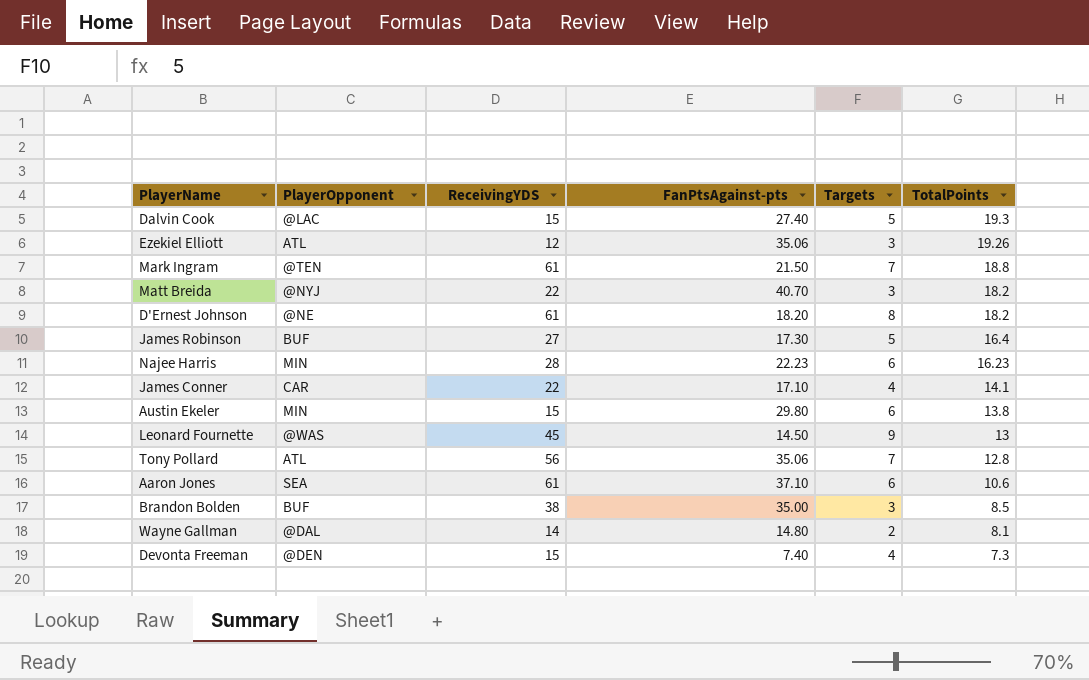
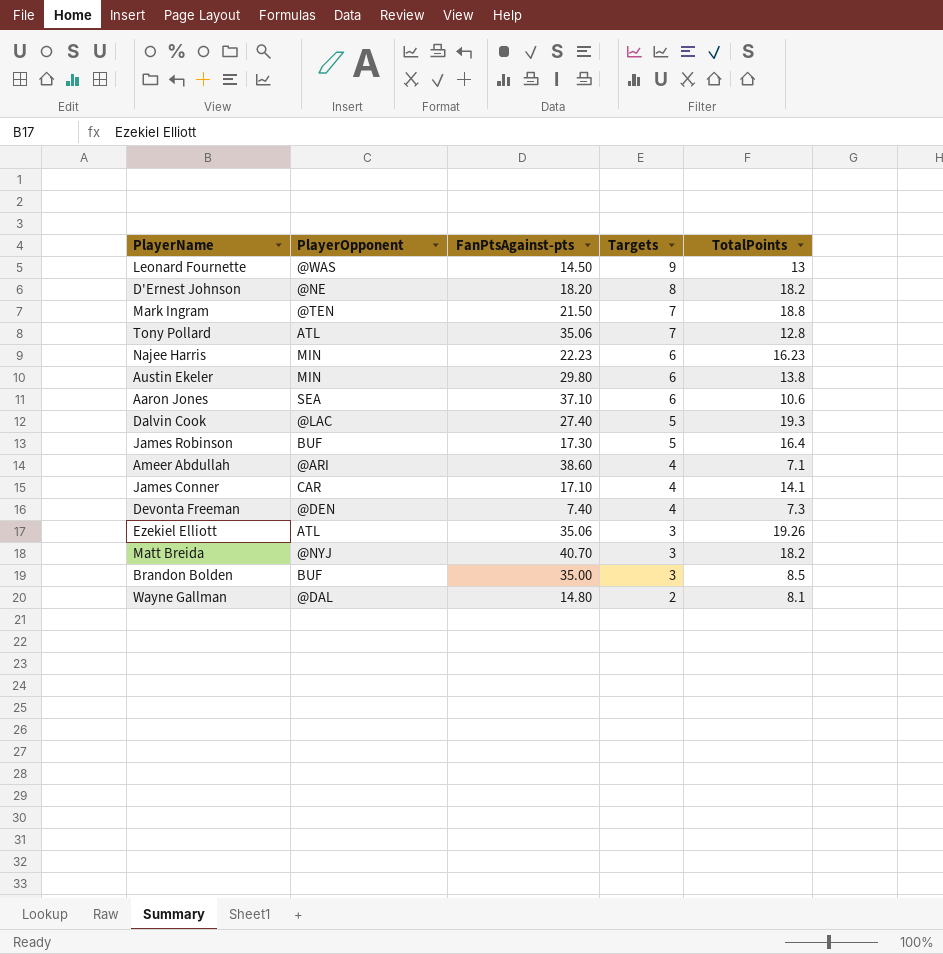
row order: TotalPoints descending -> Targets descending
column ReceivingYDS | position: 3 -> none
row Ameer Abdullah: none -> @ARI | 38.60 | 4 | 7.1

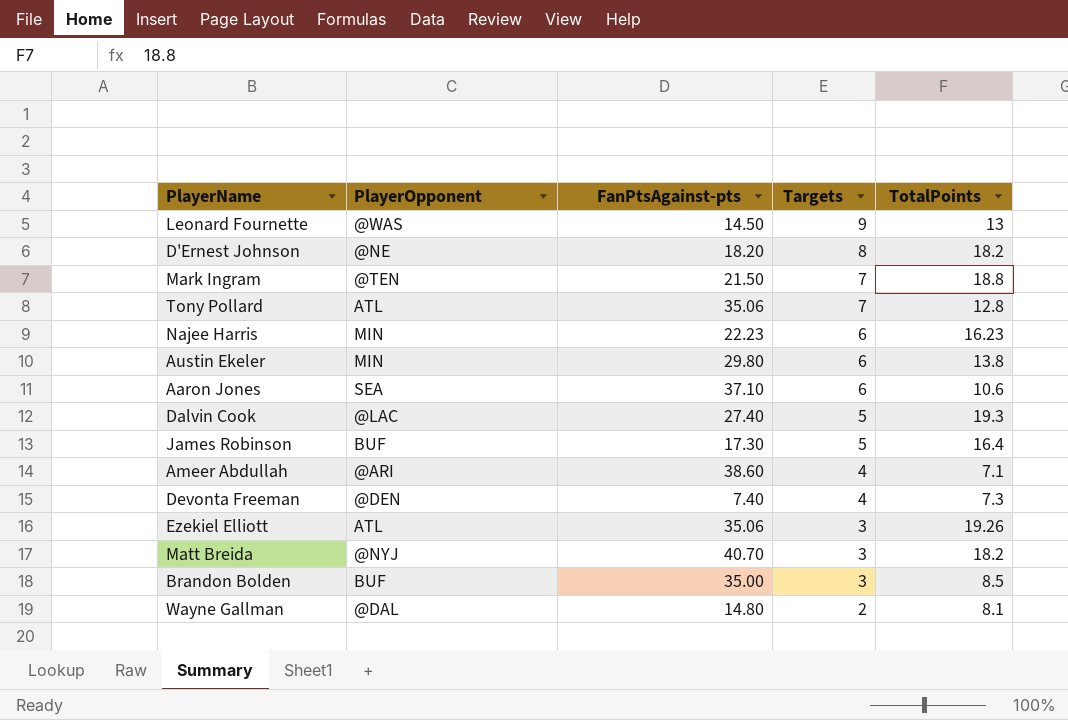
row James Conner: CAR | 17.10 | 4 | 14.1 -> none

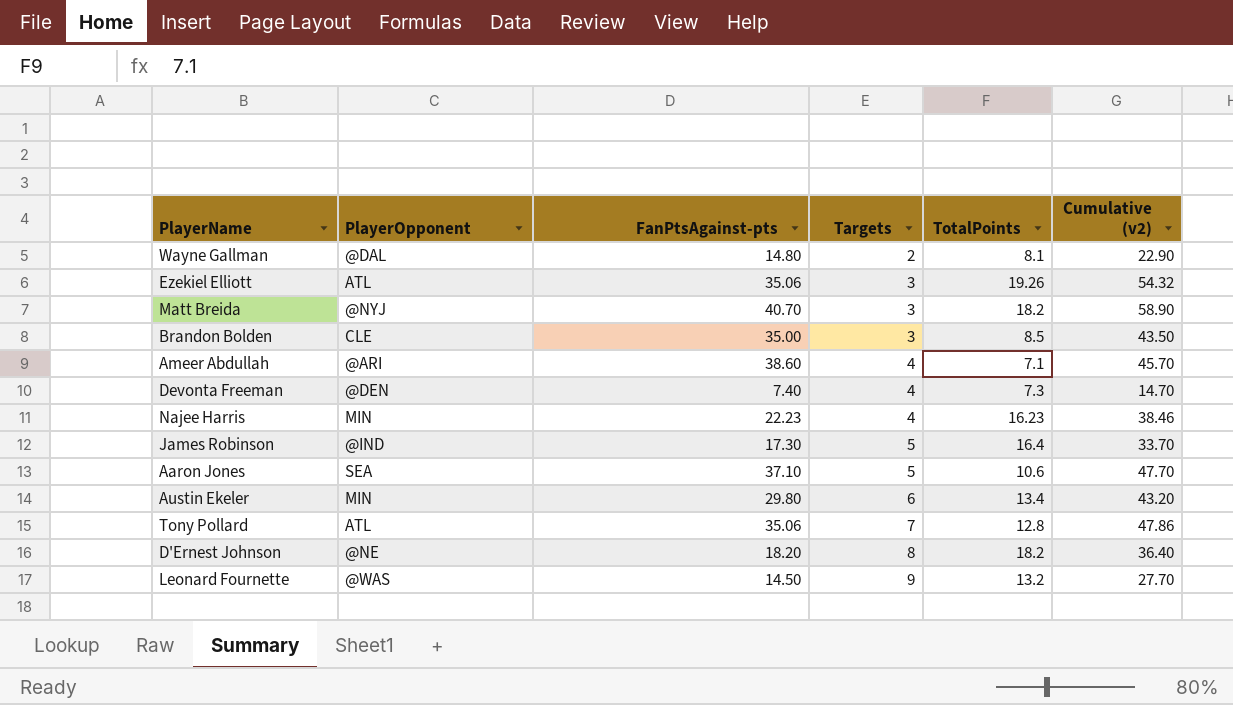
row order: Targets descending -> Targets ascending
column Cumulative (v2) | formula: none -> [FanPtsAgainst-pts] + [TotalPoints]
row Mark Ingram: @TEN | 21.50 | 7 | 18.8 -> none
row Dalvin Cook: @LAC | 27.40 | 5 | 19.3 -> none
Brandon Bolden | PlayerOpponent: BUF -> CLE
Najee Harris | Targets: 6 -> 4
James Robinson | PlayerOpponent: BUF -> @IND
Aaron Jones | Targets: 6 -> 5
Austin Ekeler | TotalPoints: 13.8 -> 13.4
Leonard Fournette | TotalPoints: 13 -> 13.2

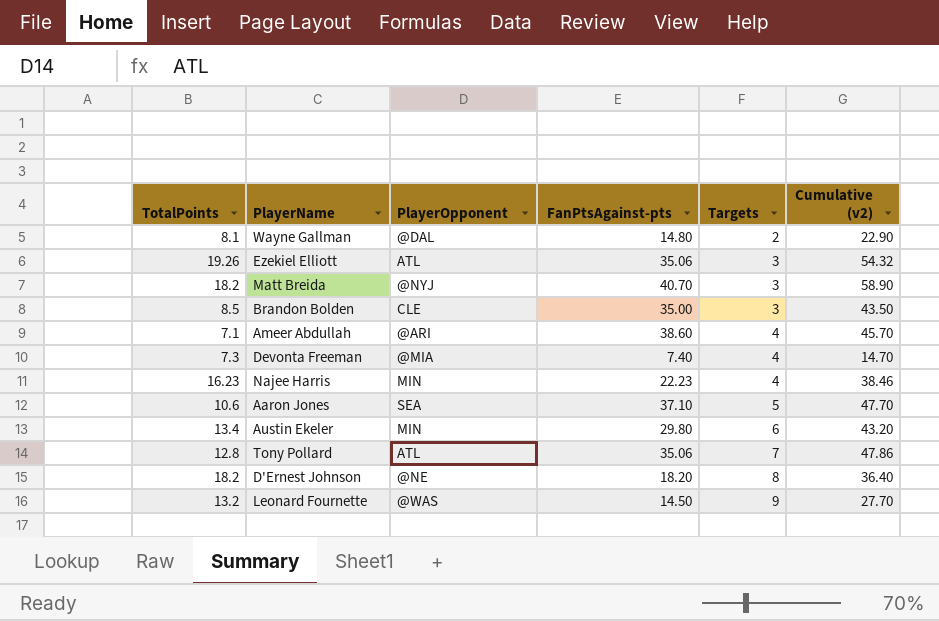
column TotalPoints | position: 5 -> 1
row James Robinson: @IND | 17.30 | 5 | 16.4 | 33.70 -> none
Devonta Freeman | PlayerOpponent: @DEN -> @MIA

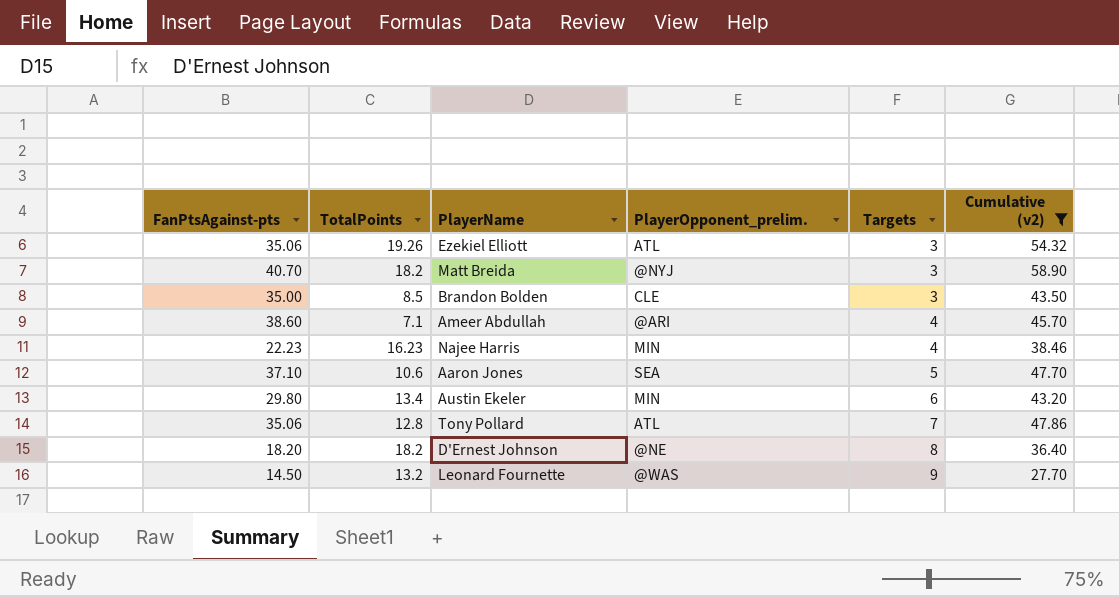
filter: none -> Cumulative (v2) >= 27.70
column FanPtsAgainst-pts | position: 4 -> 1
column name: PlayerOpponent -> PlayerOpponent_prelim.

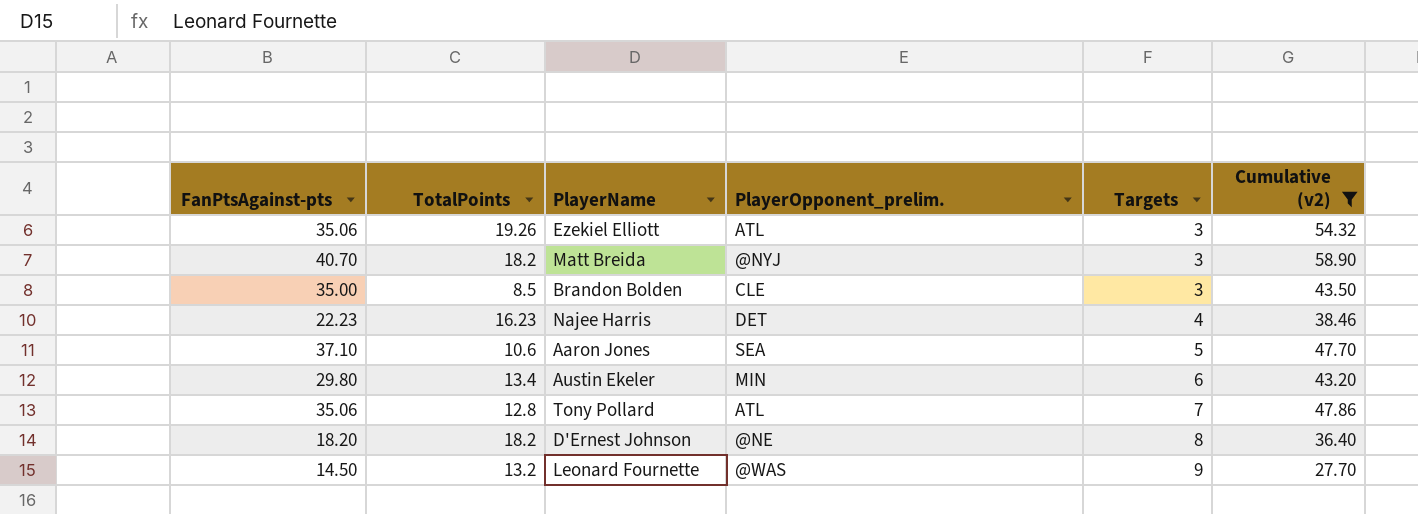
row Ameer Abdullah: 38.60 | 7.1 | @ARI | 4 | 45.70 -> none
Najee Harris | PlayerOpponent_prelim.: MIN -> DET

